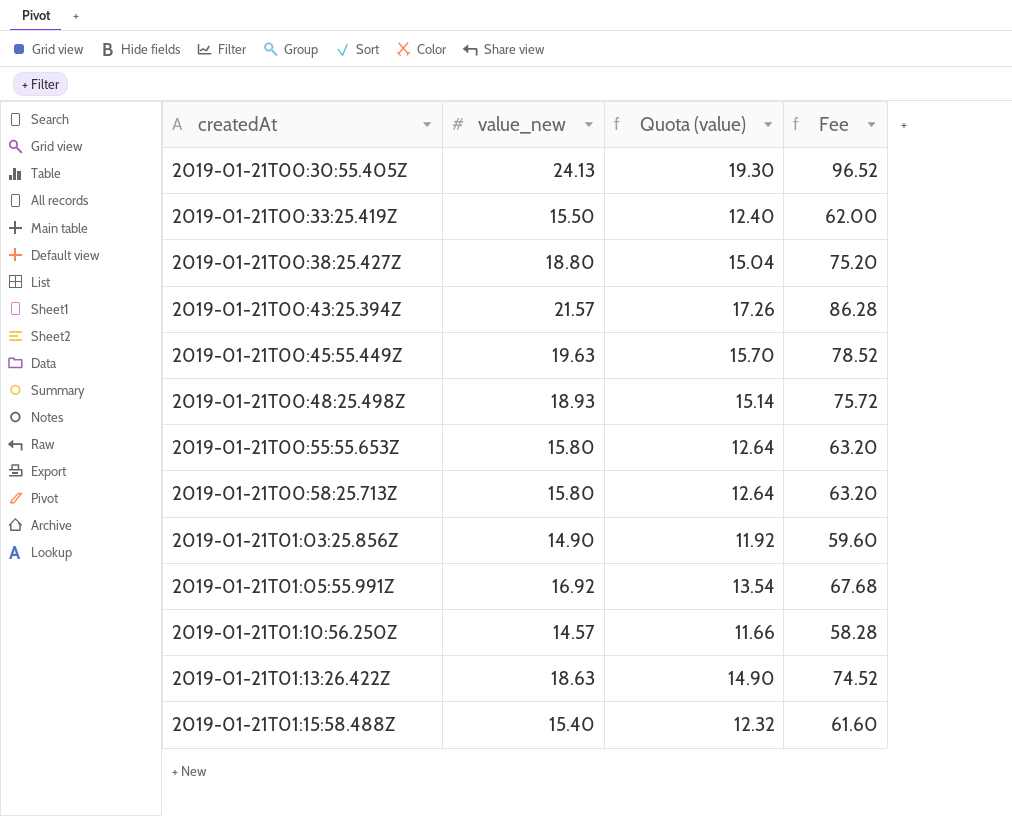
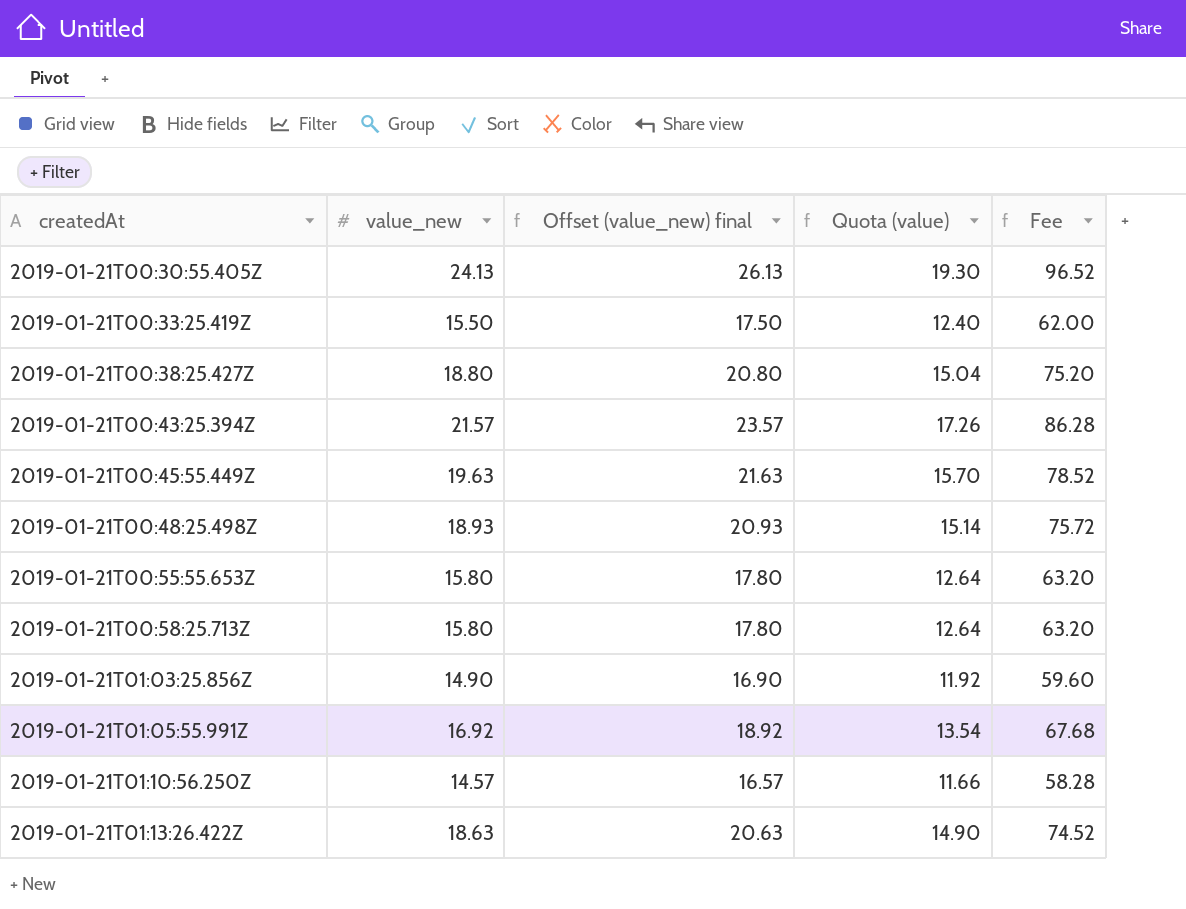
column Offset (value_new) final | formula: none -> [value_new] + 2
row 2019-01-21T01:15:58.488Z: 15.40 | 12.32 | 61.60 -> none

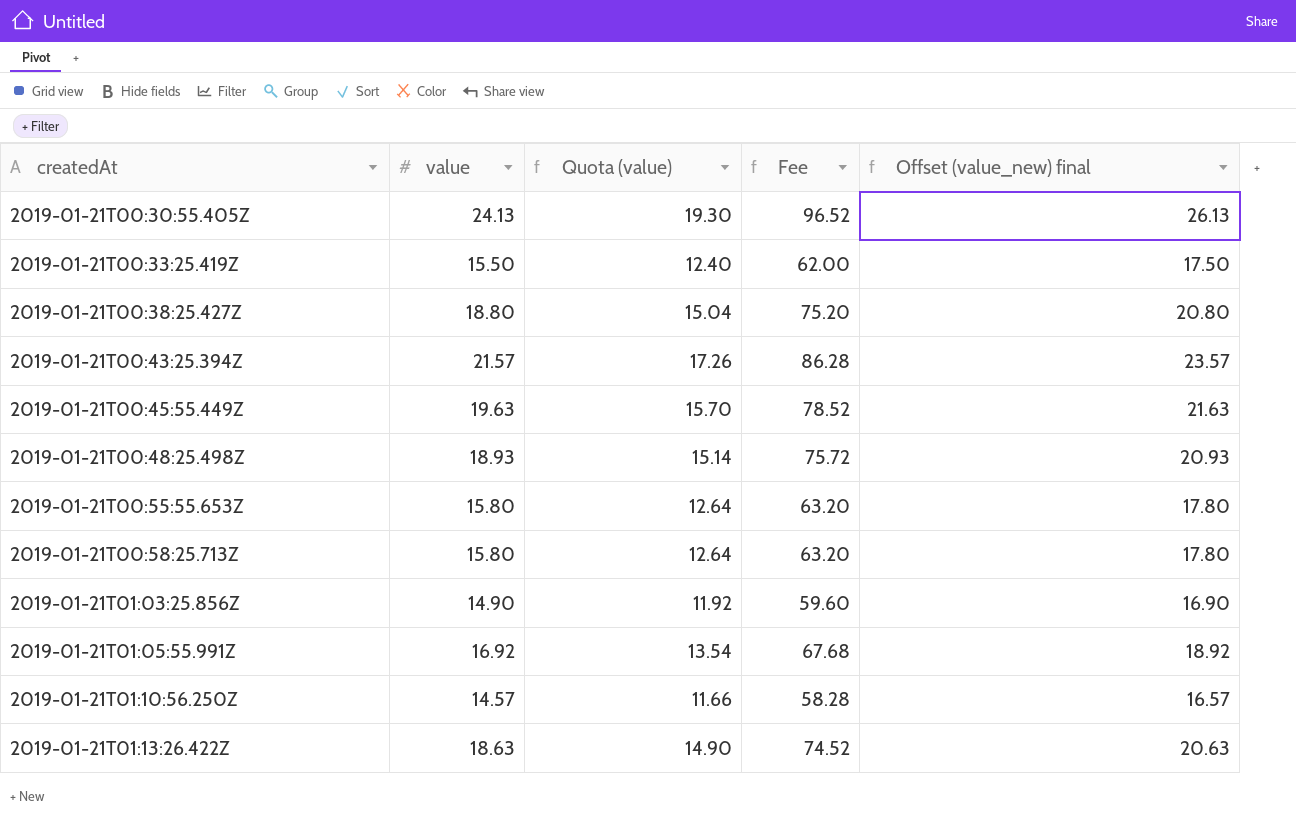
column name: value_new -> value
column Offset (value_new) final | position: 3 -> 5

